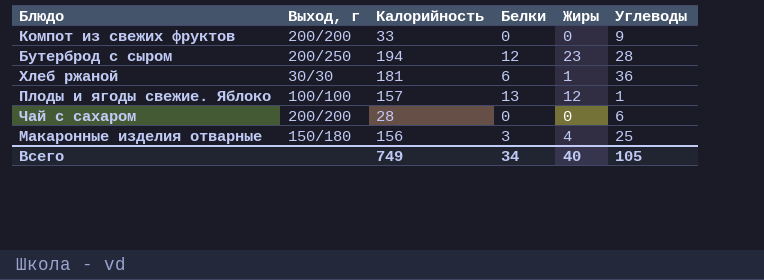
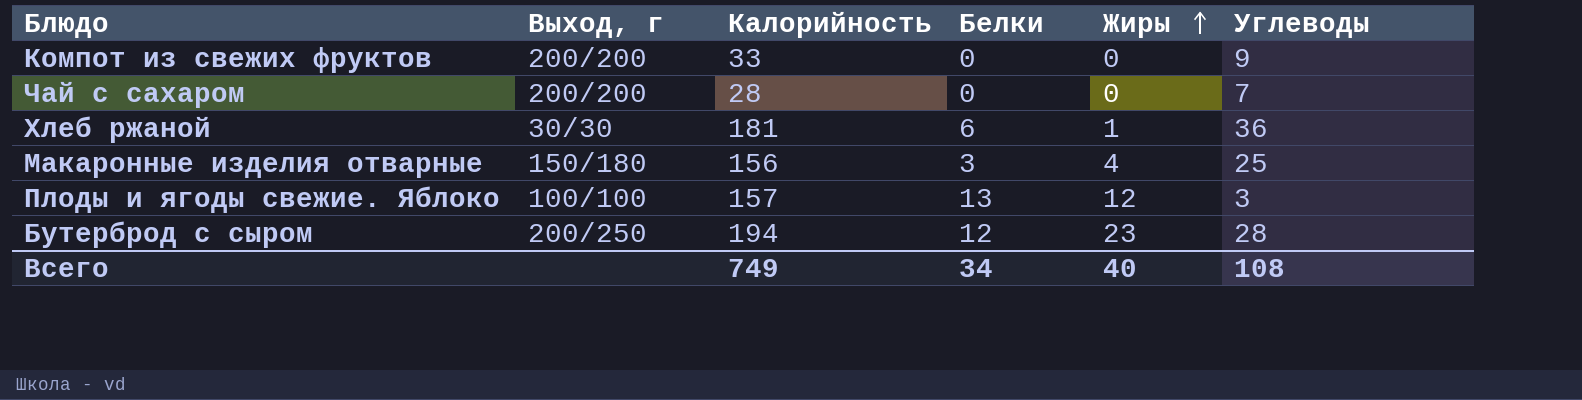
row order: none -> Жиры ascending
Чай с сахаром | Углеводы: 6 -> 7
Плоды и ягоды свежие. Яблоко | Углеводы: 1 -> 3
Всего | Углеводы: 105 -> 108

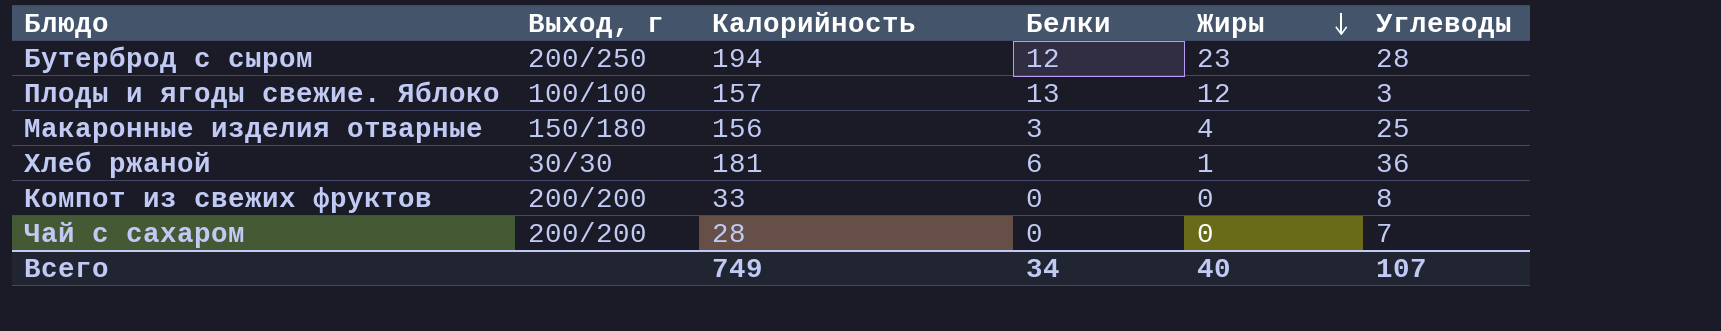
row order: Жиры ascending -> Жиры descending
Компот из свежих фруктов | Углеводы: 9 -> 8
Всего | Углеводы: 108 -> 107

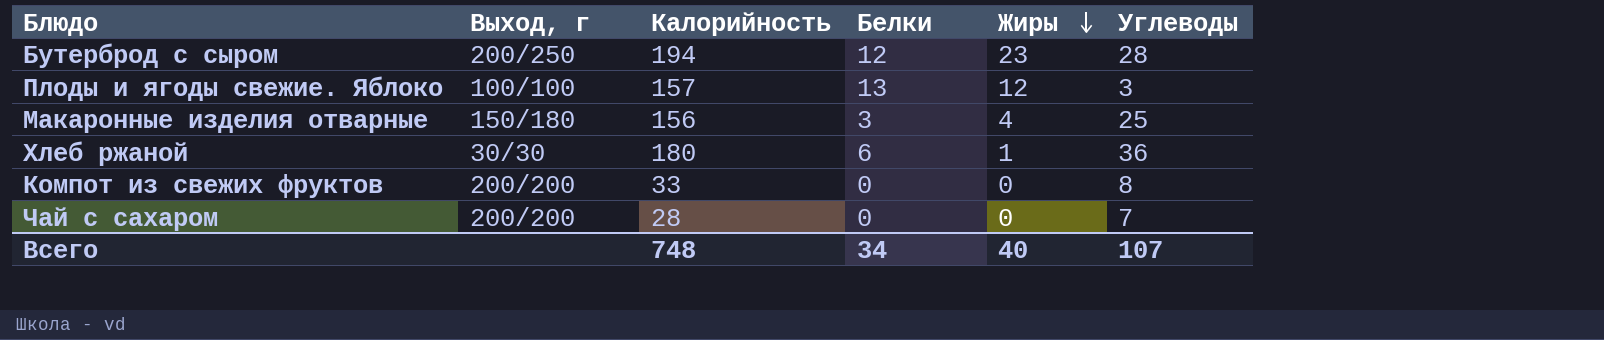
Хлеб ржаной | Калорийность: 181 -> 180
Всего | Калорийность: 749 -> 748

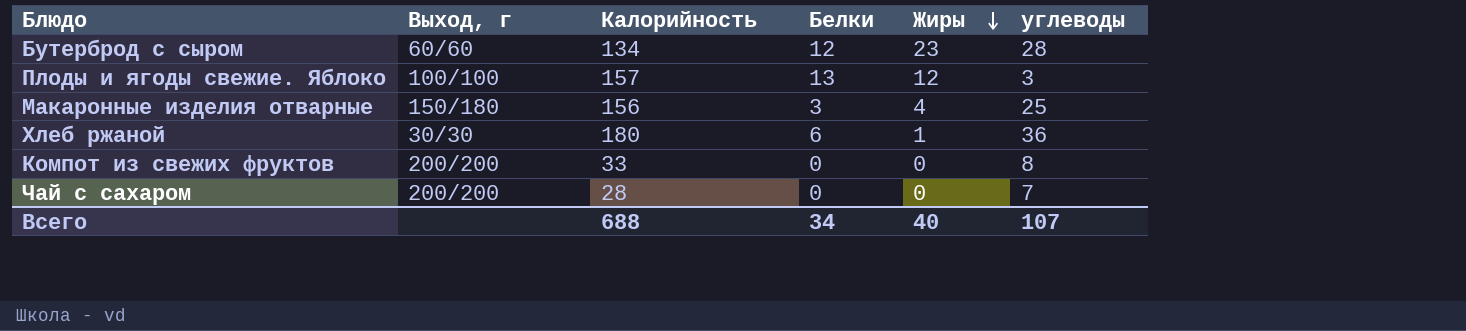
column name: Углеводы -> углеводы
Бутерброд с сыром | Выход, г: 200/250 -> 60/60
Бутерброд с сыром | Калорийность: 194 -> 134
Всего | Калорийность: 748 -> 688

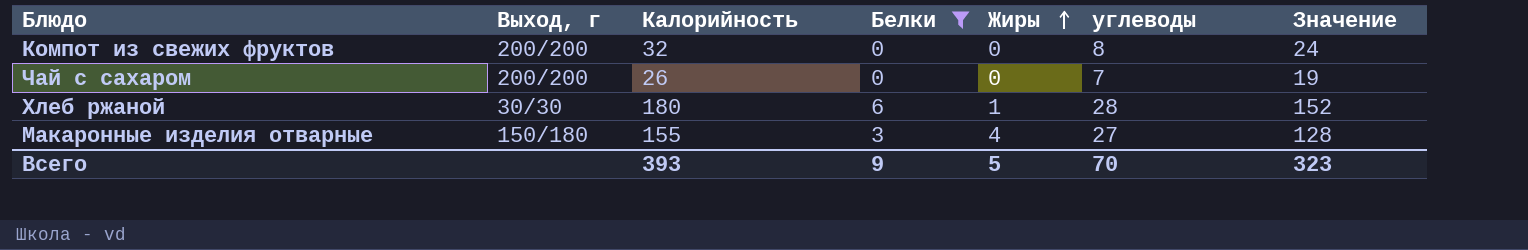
filter: none -> Белки <= 6
row order: Жиры descending -> Жиры ascending
column Значение | formula: none -> [Калорийность] - [углеводы]
Компот из свежих фруктов | Калорийность: 33 -> 32
Чай с сахаром | Калорийность: 28 -> 26
Хлеб ржаной | углеводы: 36 -> 28
Макаронные изделия отварные | Калорийность: 156 -> 155
Макаронные изделия отварные | углеводы: 25 -> 27
Всего | Калорийность: 688 -> 393
Всего | Белки: 34 -> 9
Всего | Жиры: 40 -> 5
Всего | углеводы: 107 -> 70

